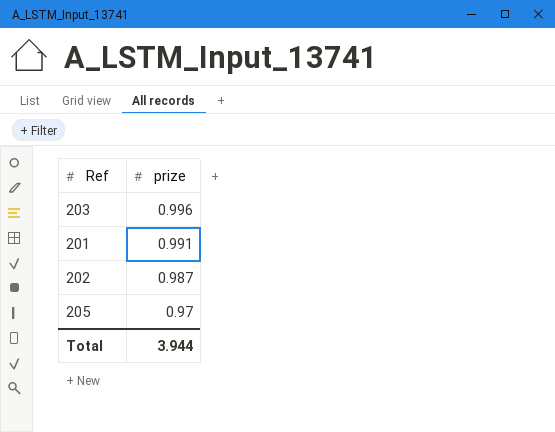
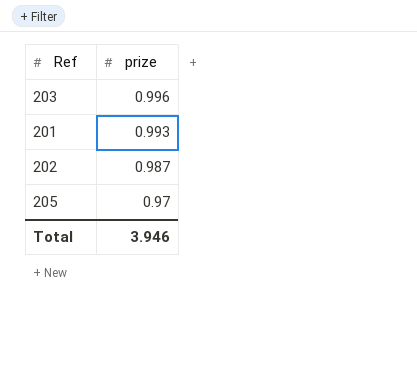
201 | prize: 0.991 -> 0.993
Total | prize: 3.944 -> 3.946

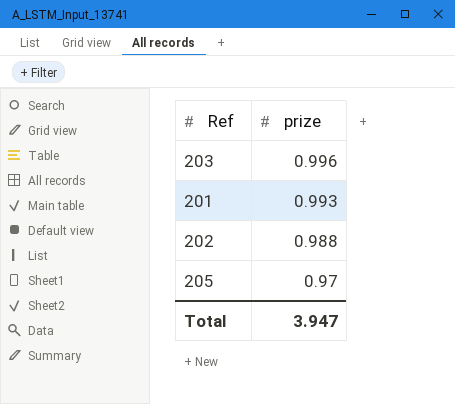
202 | prize: 0.987 -> 0.988
Total | prize: 3.946 -> 3.947

